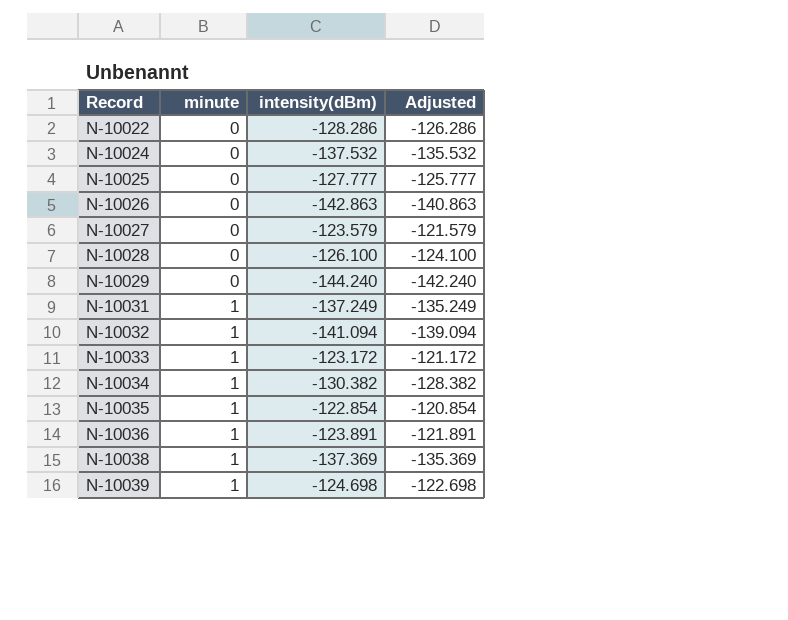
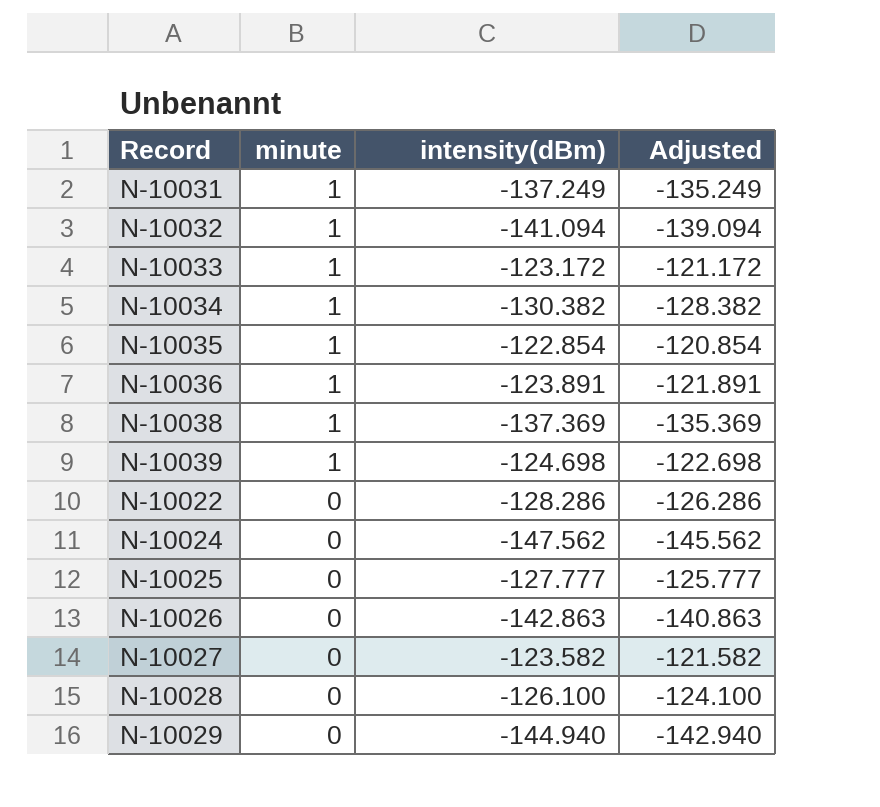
row order: Record ascending -> minute descending
N-10024 | intensity(dBm): -137.532 -> -147.562
N-10024 | Adjusted: -135.532 -> -145.562
N-10027 | intensity(dBm): -123.579 -> -123.582
N-10027 | Adjusted: -121.579 -> -121.582
N-10029 | intensity(dBm): -144.240 -> -144.940
N-10029 | Adjusted: -142.240 -> -142.940

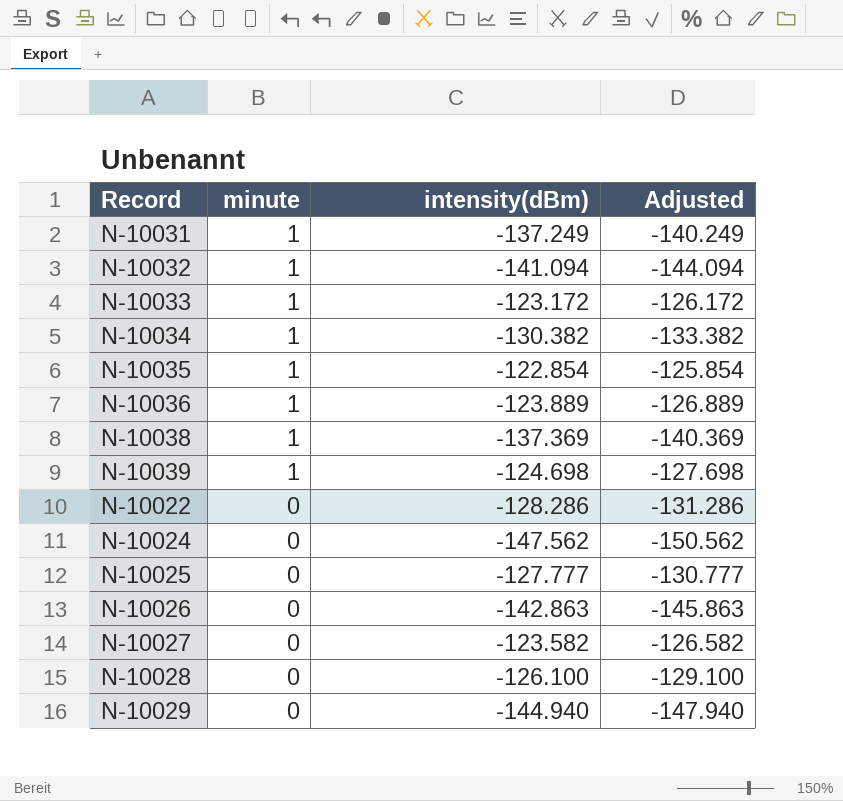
column Adjusted | formula: [intensity(dBm)] + 2 -> [intensity(dBm)] - 3
N-10036 | intensity(dBm): -123.891 -> -123.889

